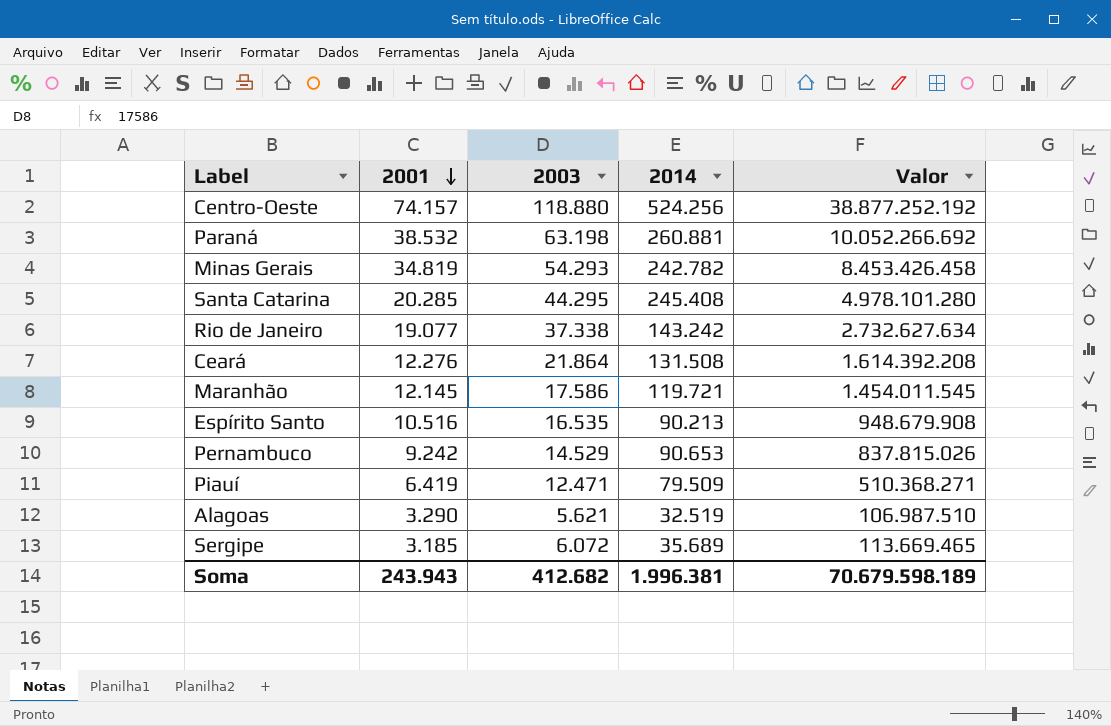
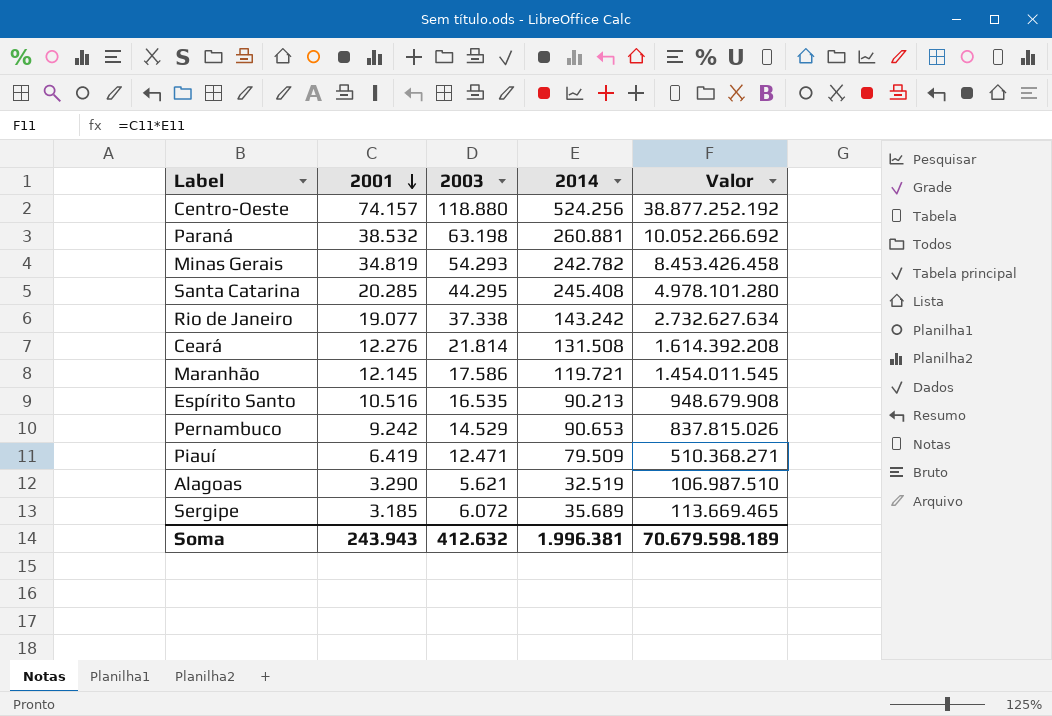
Ceará | 2003: 21.864 -> 21.814
Soma | 2003: 412.682 -> 412.632

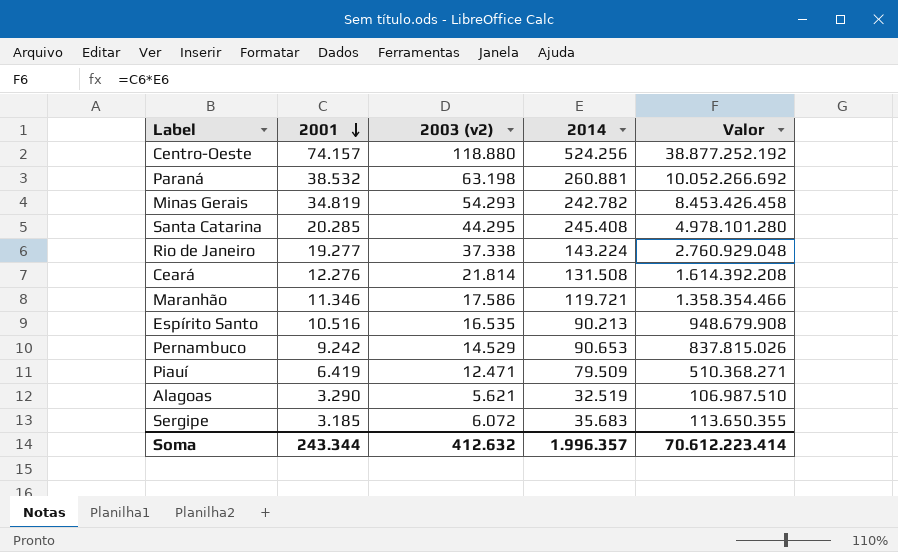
column name: 2003 -> 2003 (v2)
Rio de Janeiro | 2001: 19.077 -> 19.277
Rio de Janeiro | 2014: 143.242 -> 143.224
Rio de Janeiro | Valor: 2.732.627.634 -> 2.760.929.048
Maranhão | 2001: 12.145 -> 11.346
Maranhão | Valor: 1.454.011.545 -> 1.358.354.466
Sergipe | 2014: 35.689 -> 35.683
Sergipe | Valor: 113.669.465 -> 113.650.355
Soma | 2001: 243.943 -> 243.344
Soma | 2014: 1.996.381 -> 1.996.357
Soma | Valor: 70.679.598.189 -> 70.612.223.414

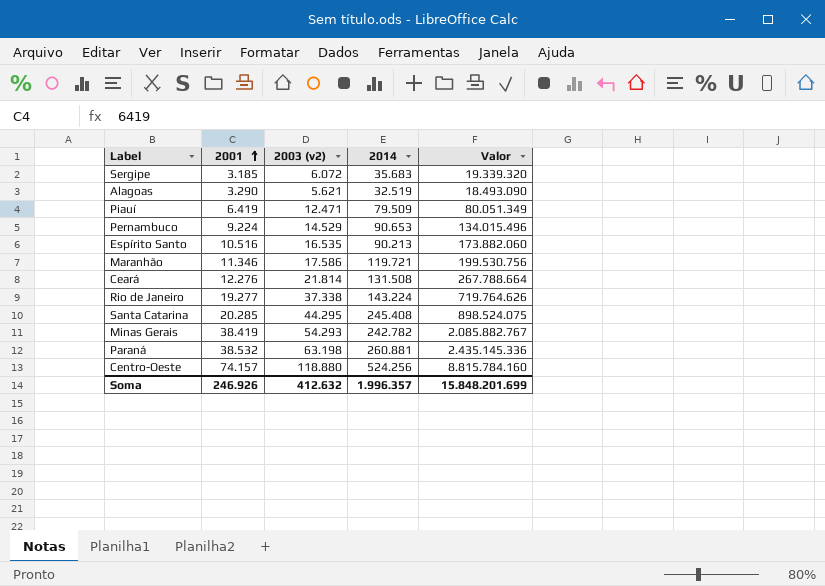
row order: 2001 descending -> 2001 ascending
column Valor | formula: [2001] * [2014] -> [2001] * [2003 (v2)]
Pernambuco | 2001: 9.242 -> 9.224
Minas Gerais | 2001: 34.819 -> 38.419
Soma | 2001: 243.344 -> 246.926
Soma | Valor: 70.612.223.414 -> 15.848.201.699

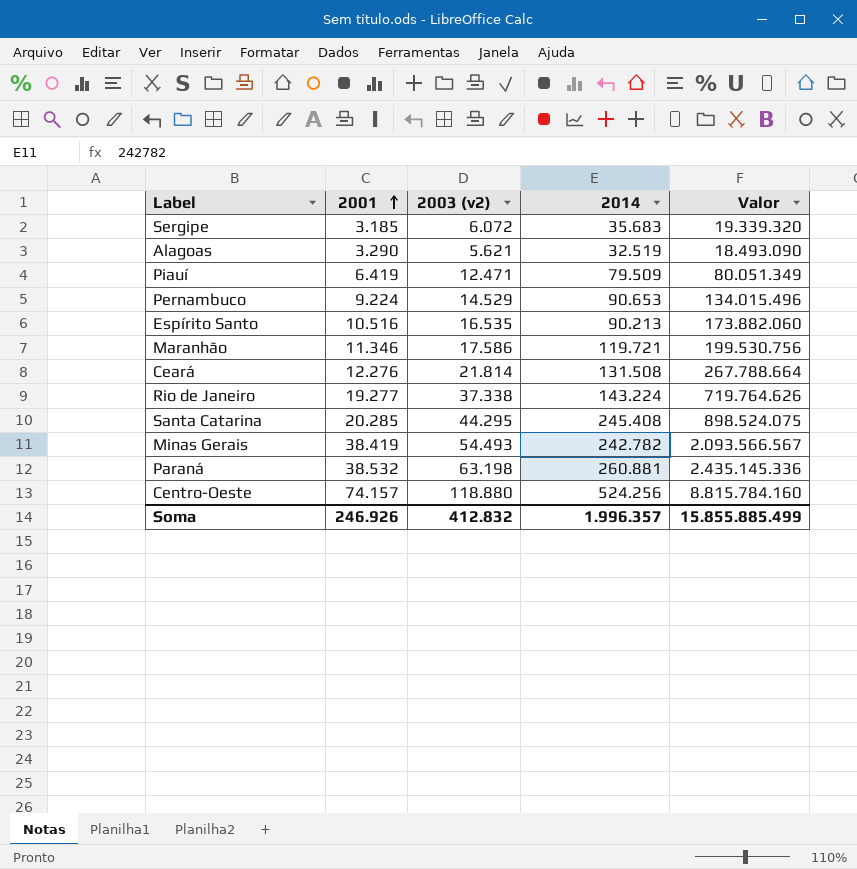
Minas Gerais | 2003 (v2): 54.293 -> 54.493
Minas Gerais | Valor: 2.085.882.767 -> 2.093.566.567
Soma | 2003 (v2): 412.632 -> 412.832
Soma | Valor: 15.848.201.699 -> 15.855.885.499

